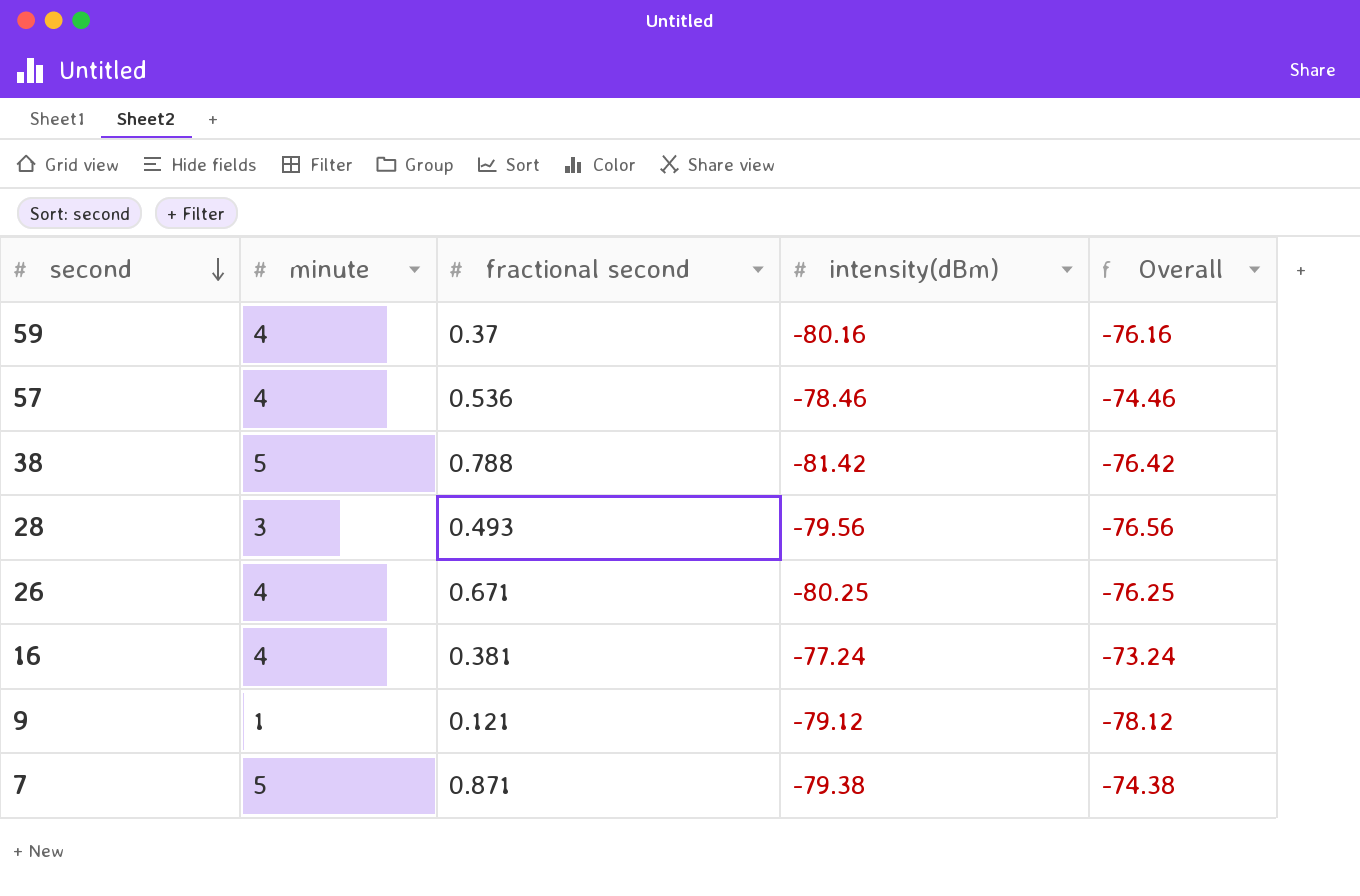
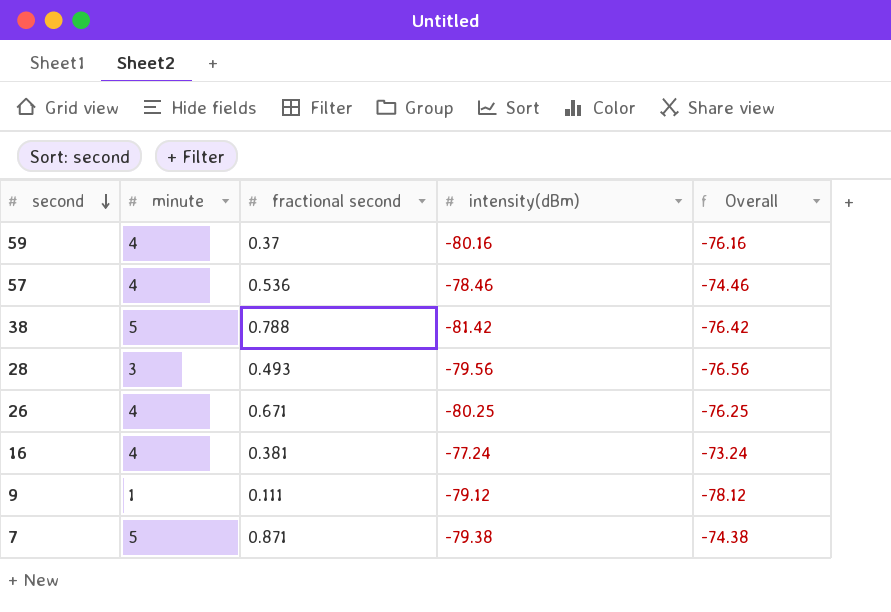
9 | fractional second: 0.121 -> 0.111

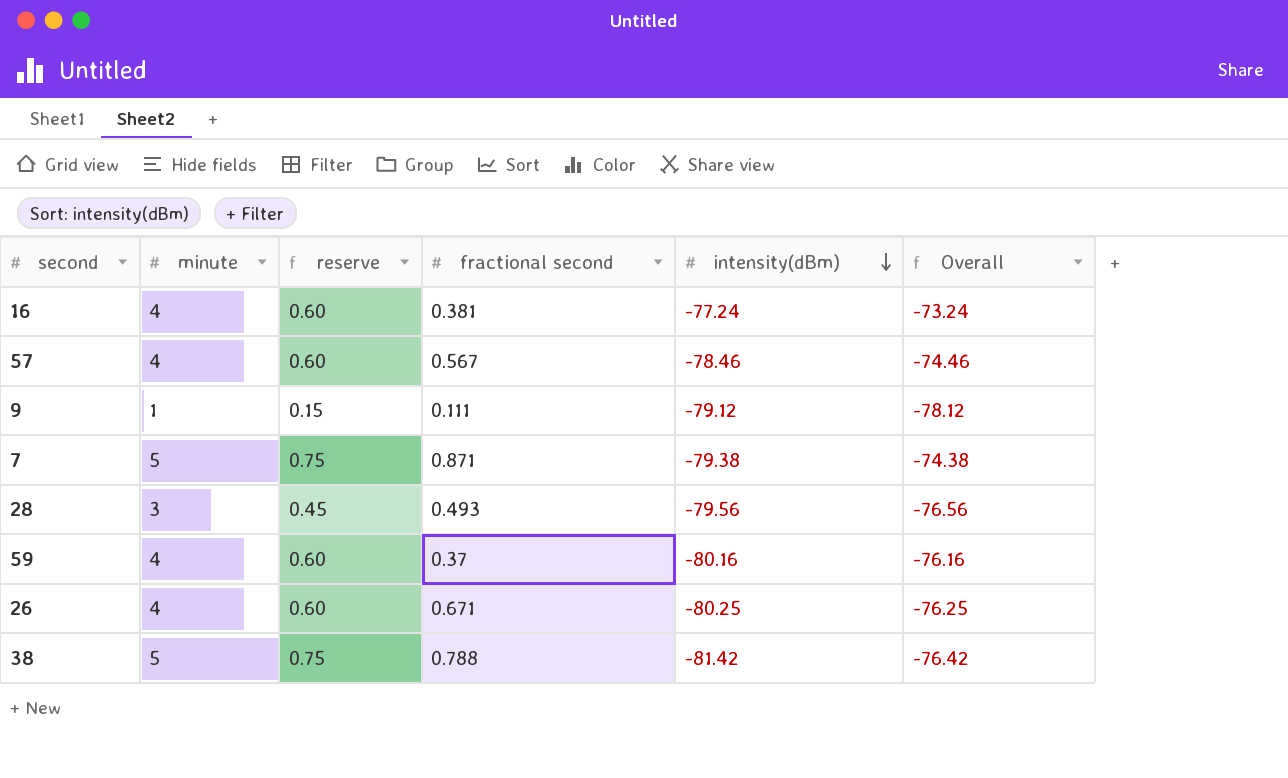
row order: second descending -> intensity(dBm) descending
column reserve | formula: none -> [minute] * 0.15
57 | fractional second: 0.536 -> 0.567

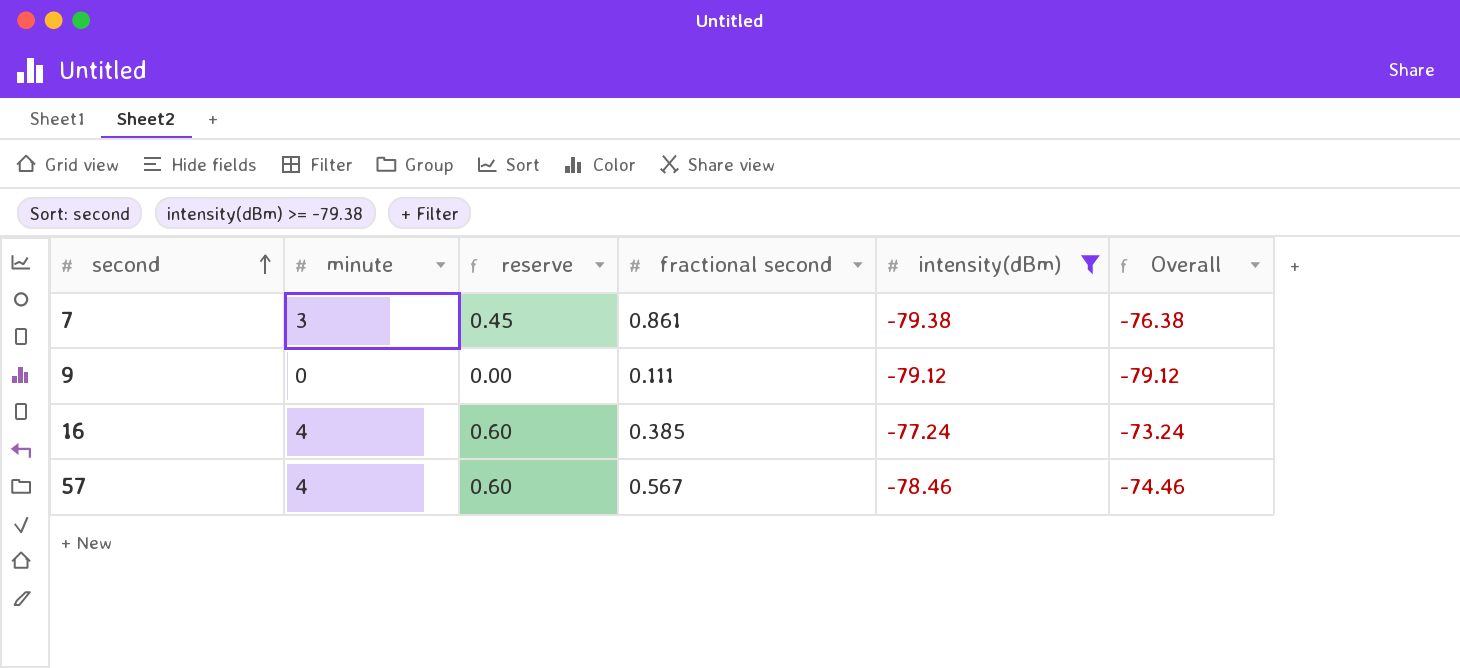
filter: none -> intensity(dBm) >= -79.38
row order: intensity(dBm) descending -> second ascending
7 | minute: 5 -> 3
7 | reserve: 0.75 -> 0.45
7 | fractional second: 0.871 -> 0.861
7 | Overall: -74.38 -> -76.38
9 | minute: 1 -> 0
9 | reserve: 0.15 -> 0.00
9 | Overall: -78.12 -> -79.12
16 | fractional second: 0.381 -> 0.385

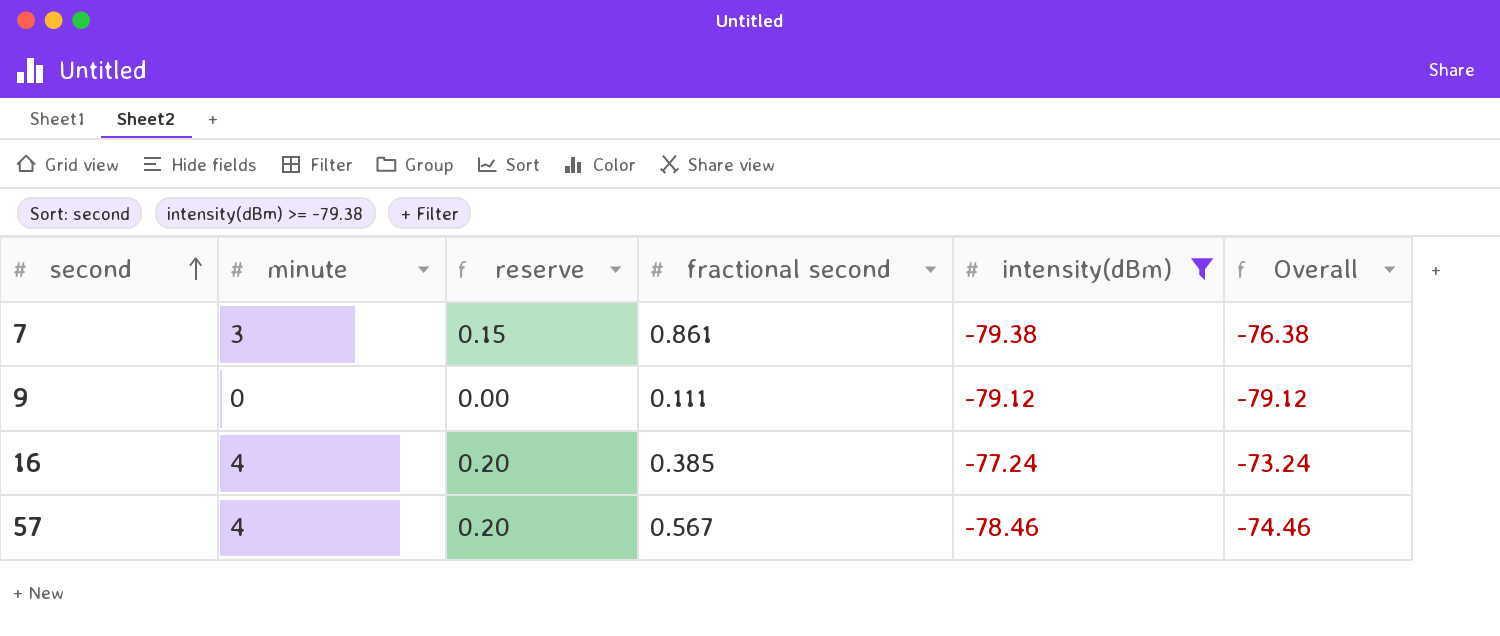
column reserve | formula: [minute] * 0.15 -> [minute] * 0.05

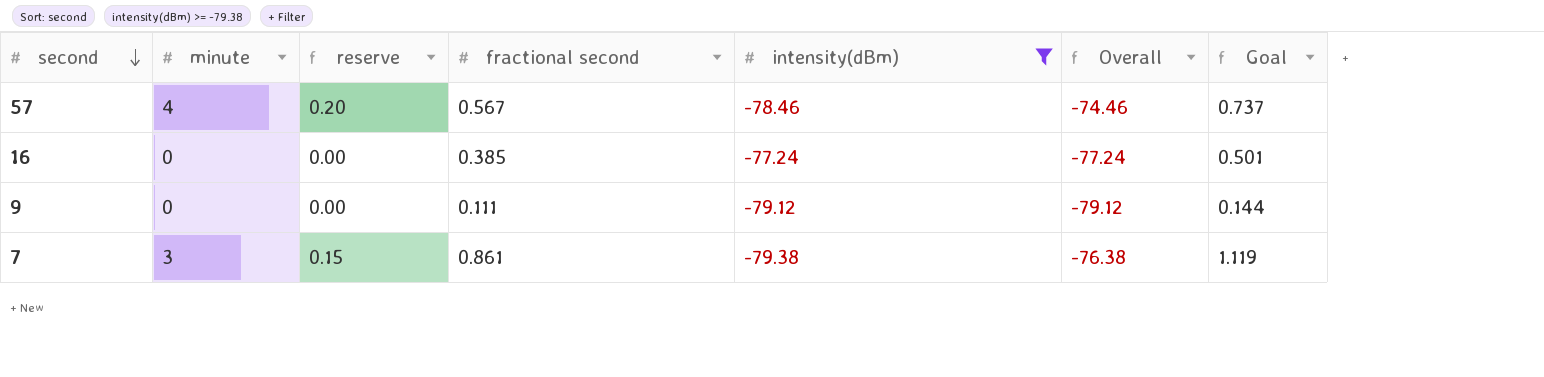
row order: second ascending -> second descending
column Goal | formula: none -> [fractional second] * 1.3
16 | minute: 4 -> 0
16 | reserve: 0.20 -> 0.00
16 | Overall: -73.24 -> -77.24

